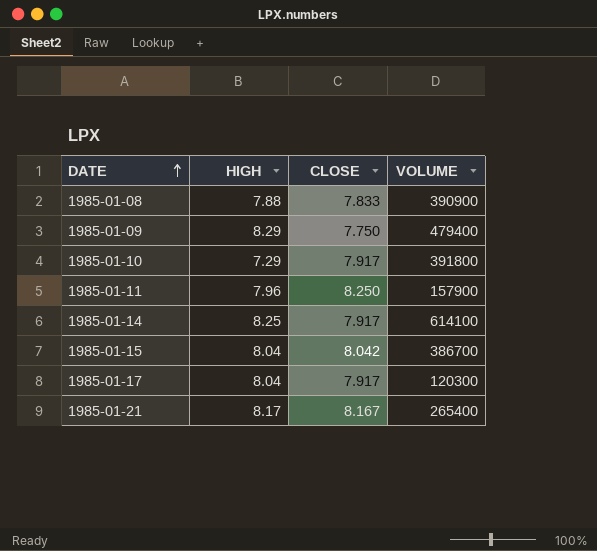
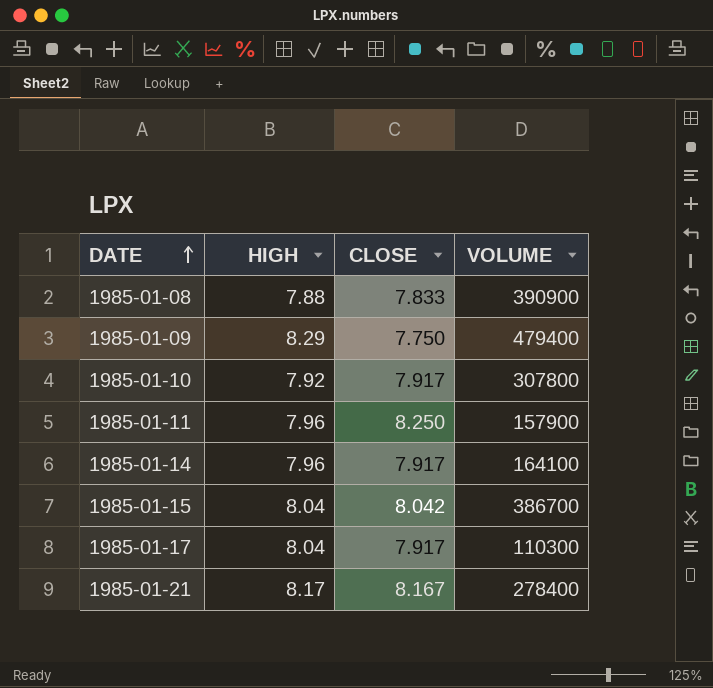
1985-01-10 | HIGH: 7.29 -> 7.92
1985-01-10 | VOLUME: 391800 -> 307800
1985-01-14 | HIGH: 8.25 -> 7.96
1985-01-14 | VOLUME: 614100 -> 164100
1985-01-17 | VOLUME: 120300 -> 110300
1985-01-21 | VOLUME: 265400 -> 278400

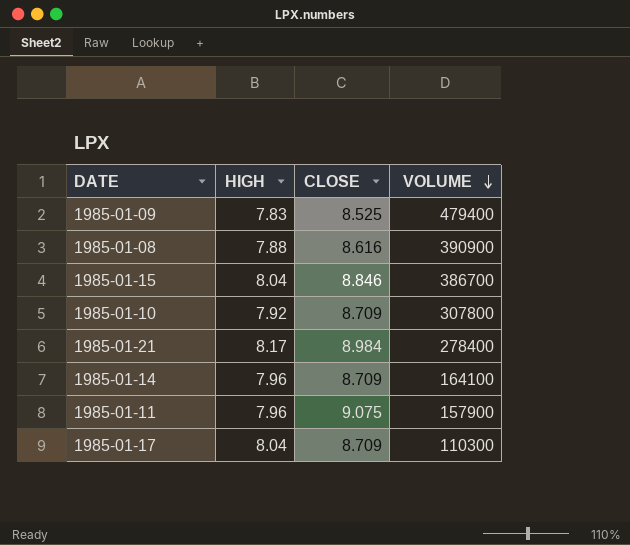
row order: DATE ascending -> VOLUME descending
1985-01-09 | HIGH: 8.29 -> 7.83
1985-01-09 | CLOSE: 7.750 -> 8.525
1985-01-08 | CLOSE: 7.833 -> 8.616
1985-01-15 | CLOSE: 8.042 -> 8.846
1985-01-10 | CLOSE: 7.917 -> 8.709
1985-01-21 | CLOSE: 8.167 -> 8.984
1985-01-14 | CLOSE: 7.917 -> 8.709
1985-01-11 | CLOSE: 8.250 -> 9.075
1985-01-17 | CLOSE: 7.917 -> 8.709

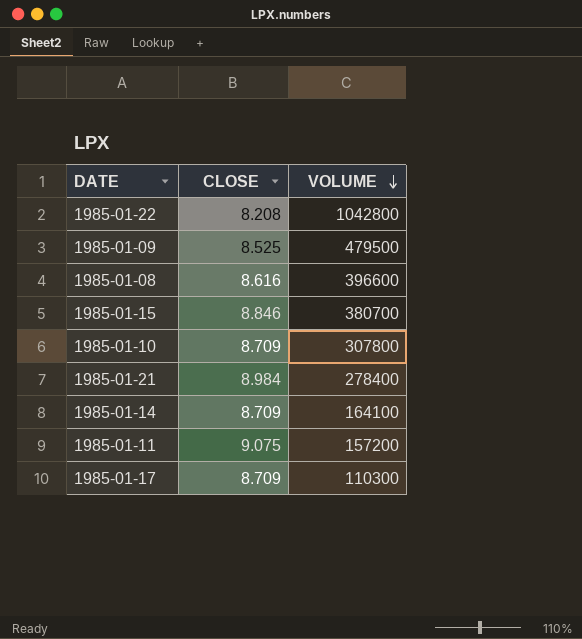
column HIGH | position: 2 -> none
row 1985-01-22: none -> 8.208 | 1042800
1985-01-09 | VOLUME: 479400 -> 479500
1985-01-08 | VOLUME: 390900 -> 396600
1985-01-15 | VOLUME: 386700 -> 380700
1985-01-11 | VOLUME: 157900 -> 157200

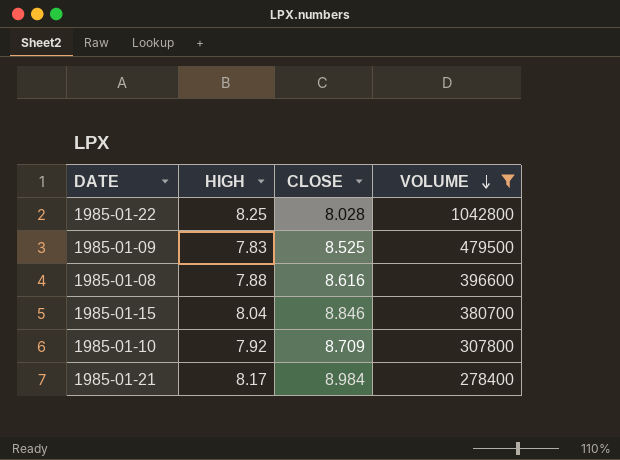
filter: none -> VOLUME >= 278400
column HIGH | position: none -> 2
1985-01-22 | CLOSE: 8.208 -> 8.028

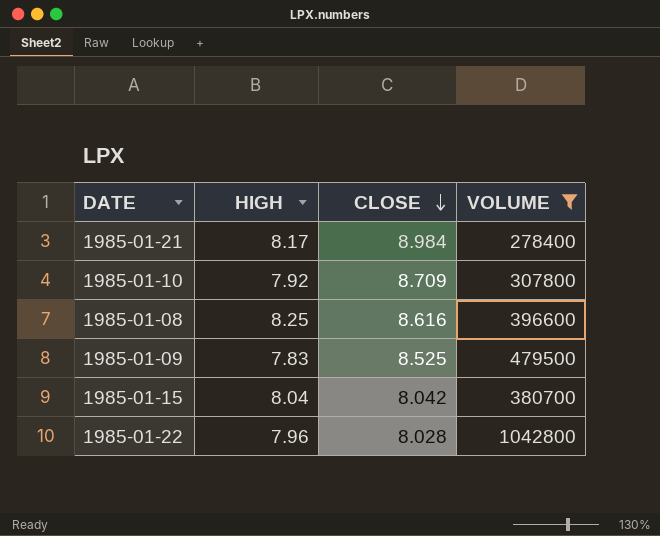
row order: VOLUME descending -> CLOSE descending
1985-01-08 | HIGH: 7.88 -> 8.25
1985-01-15 | CLOSE: 8.846 -> 8.042
1985-01-22 | HIGH: 8.25 -> 7.96

